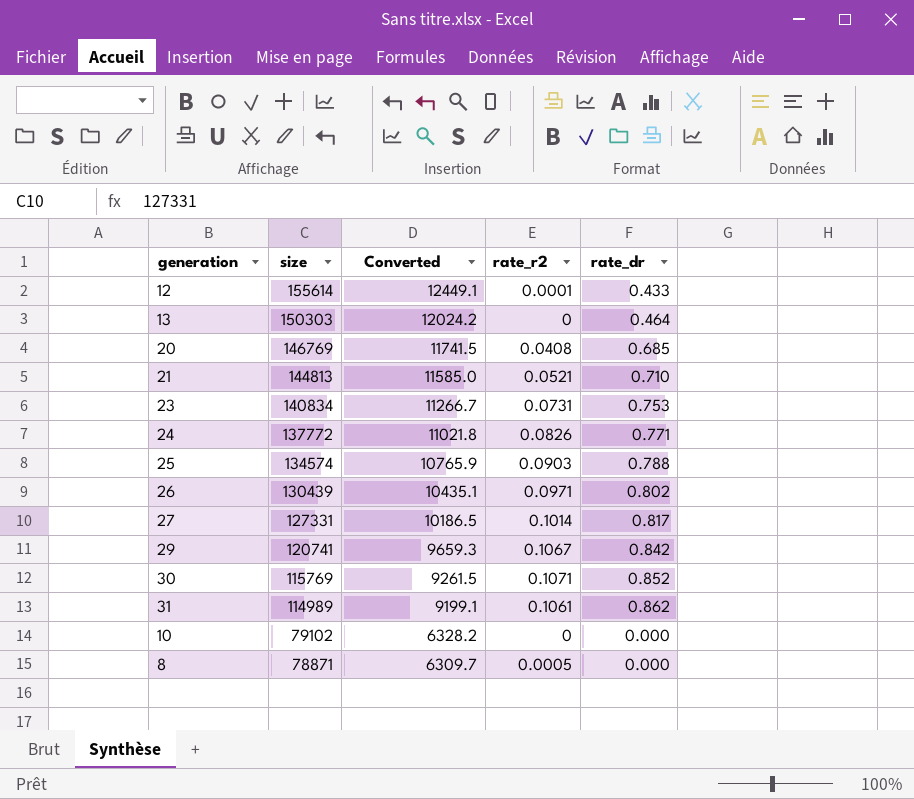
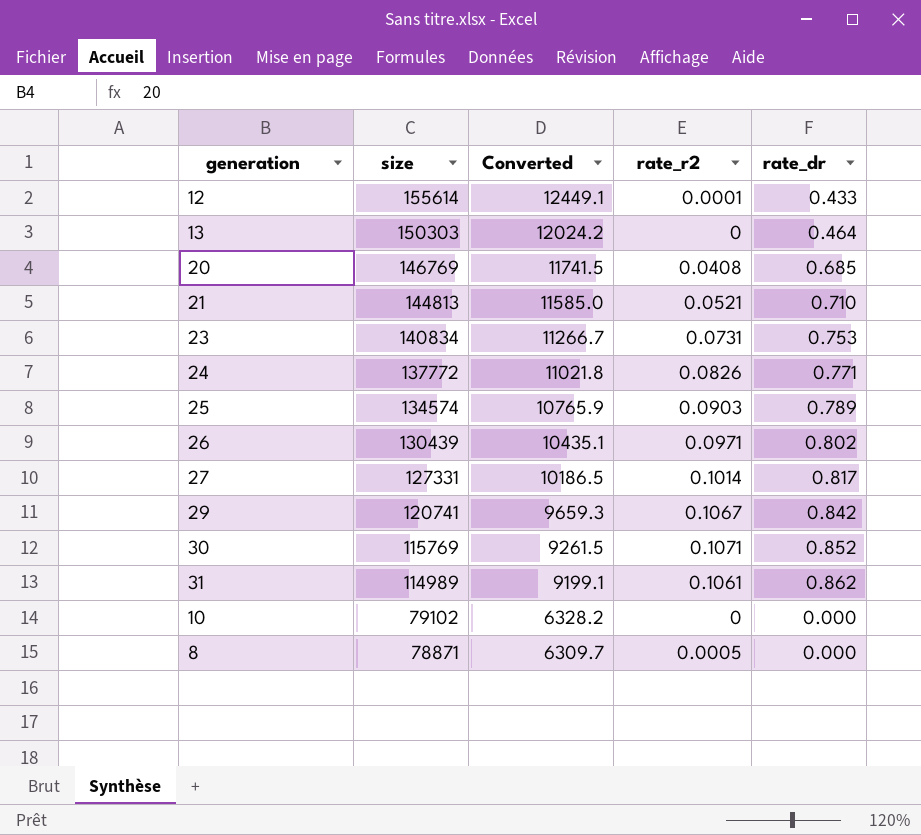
25 | rate_dr: 0.788 -> 0.789

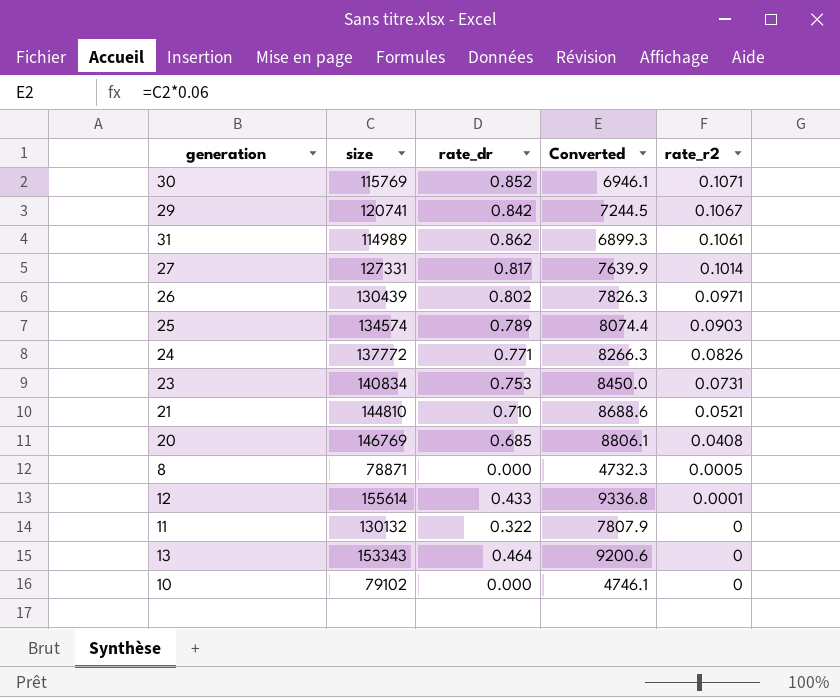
row order: size descending -> rate_r2 descending
column rate_dr | position: 5 -> 3
column Converted | formula: [size] * 0.08 -> [size] * 0.06
21 | size: 144813 -> 144810
row 11: none -> 130132 | 0.322 | 7807.9 | 0
13 | size: 150303 -> 153343

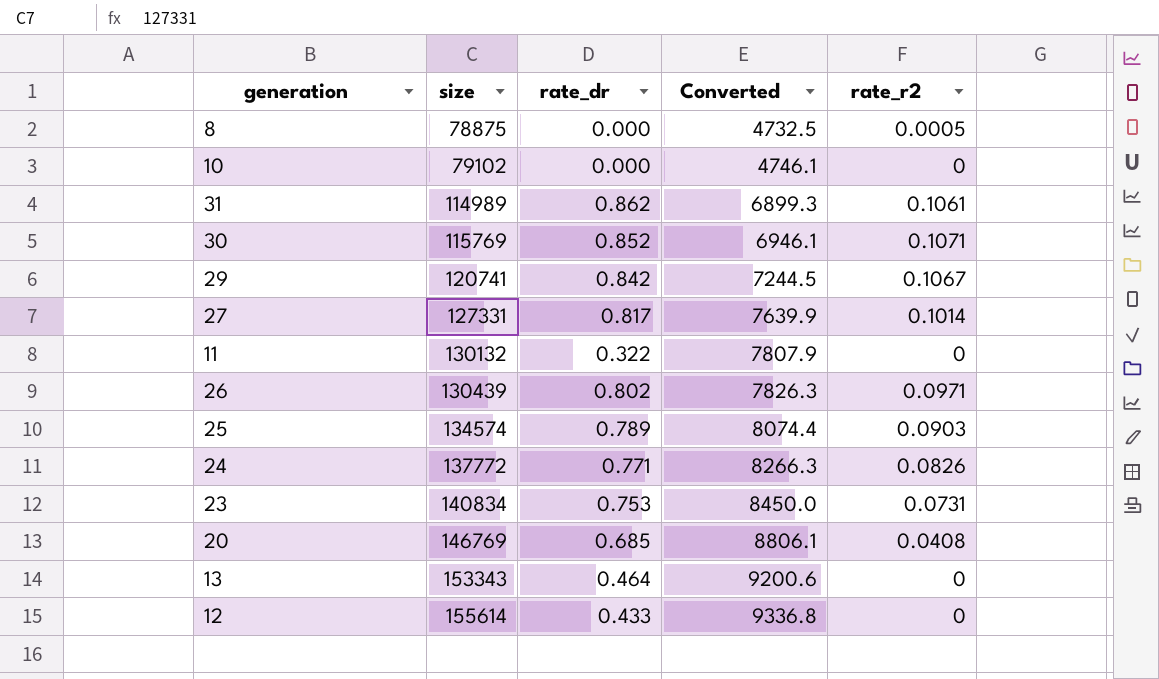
row order: rate_r2 descending -> size ascending
row 21: 144810 | 0.710 | 8688.6 | 0.0521 -> none
8 | size: 78871 -> 78875
8 | Converted: 4732.3 -> 4732.5
12 | rate_r2: 0.0001 -> 0

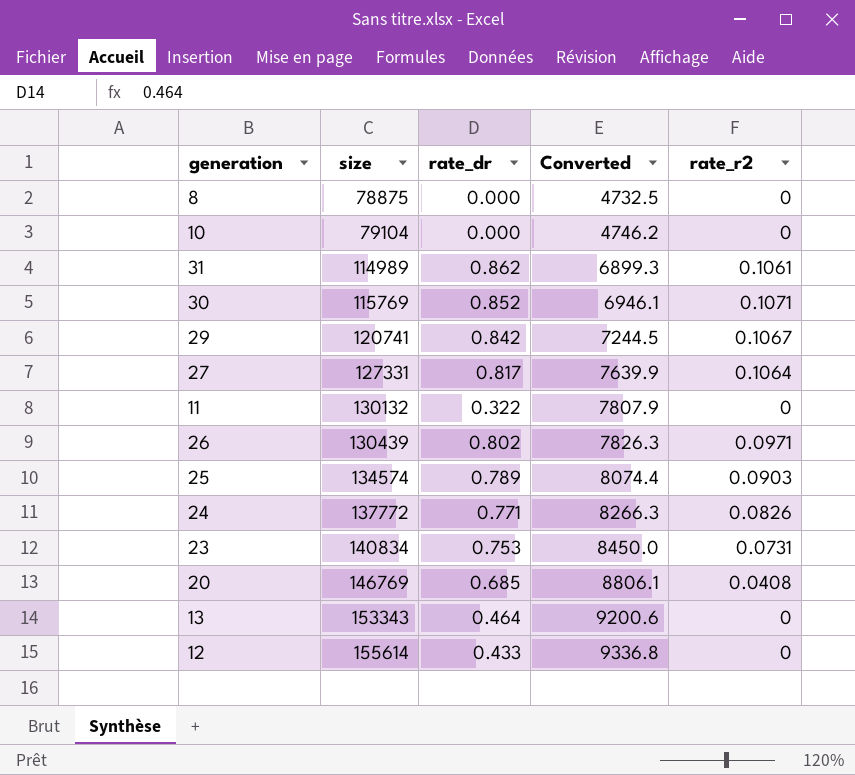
8 | rate_r2: 0.0005 -> 0
10 | size: 79102 -> 79104
10 | Converted: 4746.1 -> 4746.2
27 | rate_r2: 0.1014 -> 0.1064

